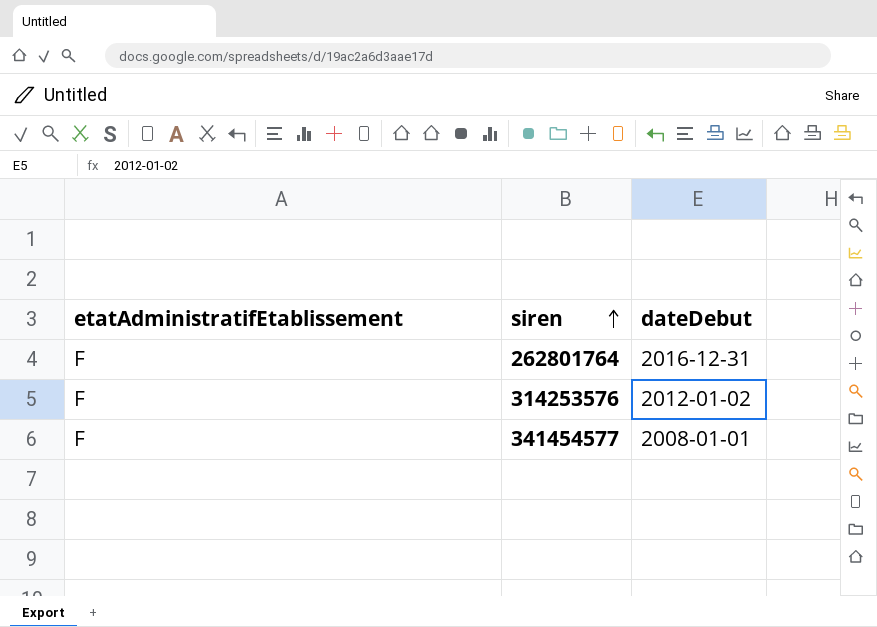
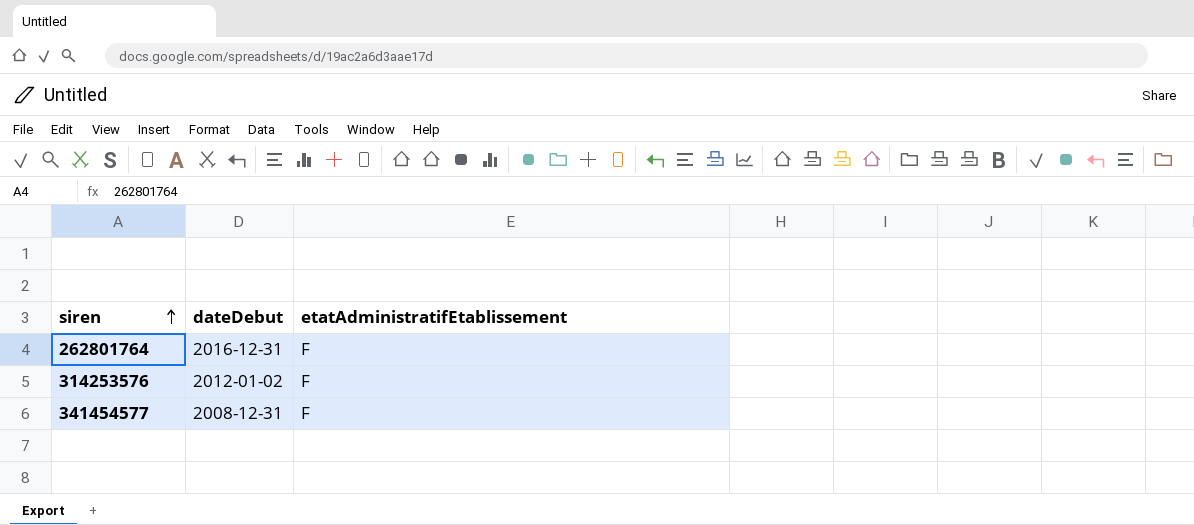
column etatAdministratifEtablissement | position: 1 -> 3
341454577 | dateDebut: 2008-01-01 -> 2008-12-31

